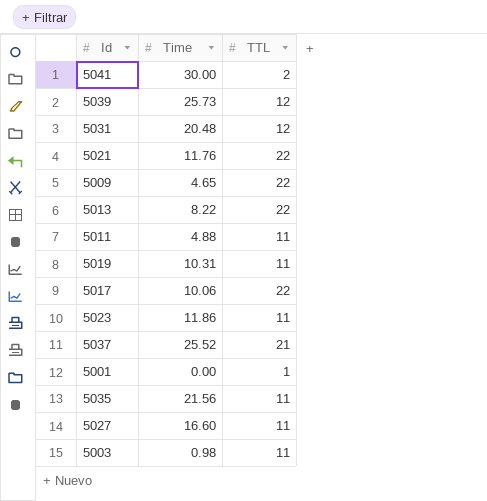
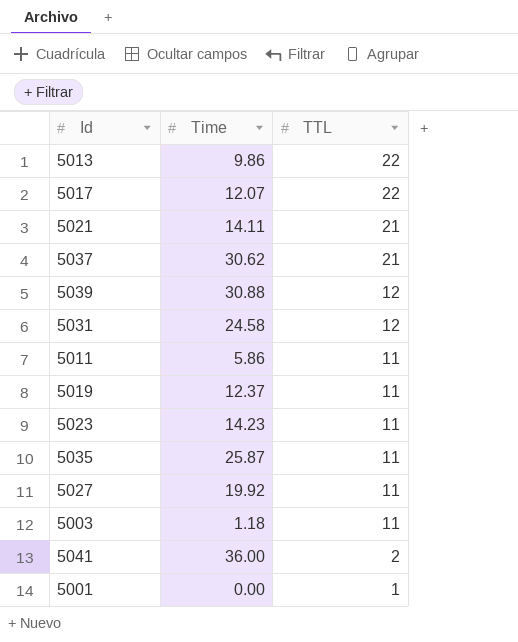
row order: none -> TTL descending
row 5009: 4.65 | 22 -> none
5013 | Time: 8.22 -> 9.86
5017 | Time: 10.06 -> 12.07
5021 | Time: 11.76 -> 14.11
5021 | TTL: 22 -> 21
5037 | Time: 25.52 -> 30.62
5039 | Time: 25.73 -> 30.88
5031 | Time: 20.48 -> 24.58
5011 | Time: 4.88 -> 5.86
5019 | Time: 10.31 -> 12.37
5023 | Time: 11.86 -> 14.23
5035 | Time: 21.56 -> 25.87
5027 | Time: 16.60 -> 19.92
5003 | Time: 0.98 -> 1.18
5041 | Time: 30.00 -> 36.00

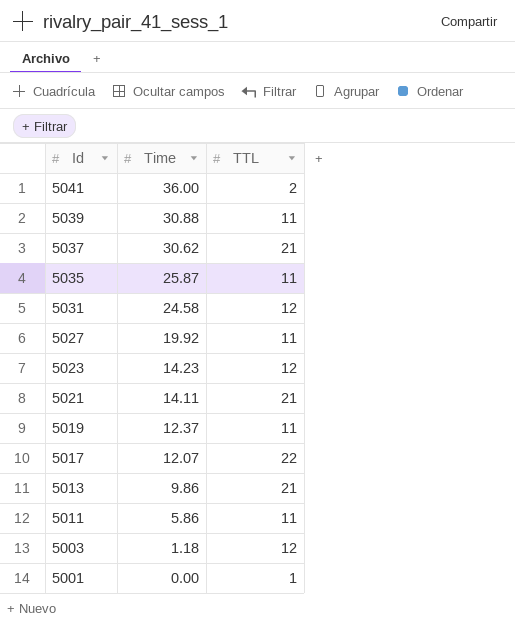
row order: TTL descending -> Id descending
5039 | TTL: 12 -> 11
5023 | TTL: 11 -> 12
5013 | TTL: 22 -> 21
5003 | TTL: 11 -> 12

